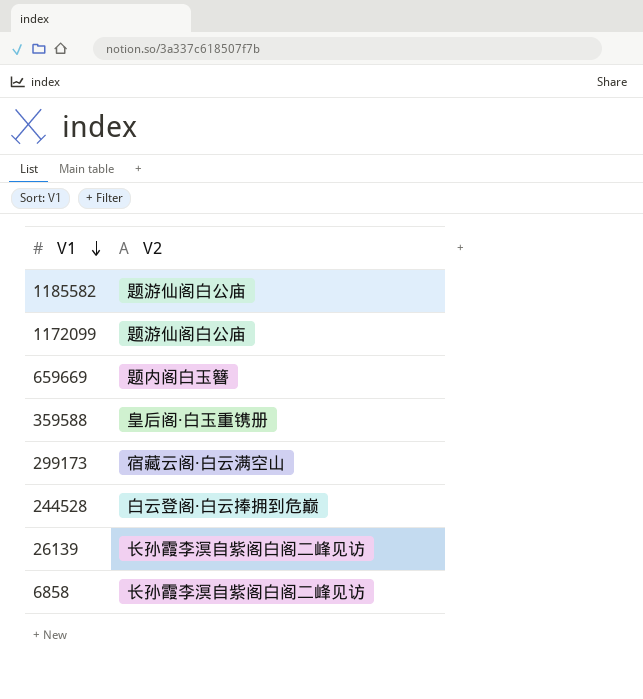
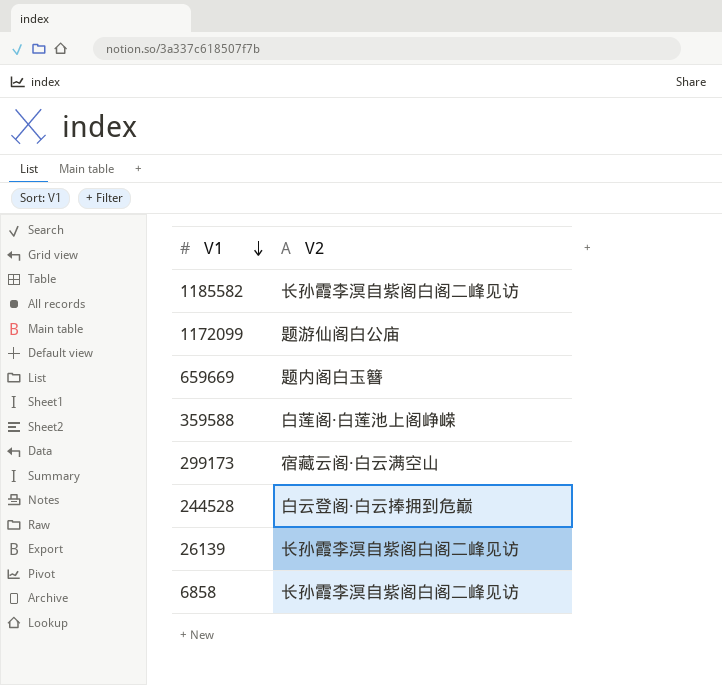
1185582 | V2: 题游仙阁白公庙 -> 长孙霞李溟自紫阁白阁二峰见访
359588 | V2: 皇后阁·白玉重镌册 -> 白莲阁·白莲池上阁峥嵘

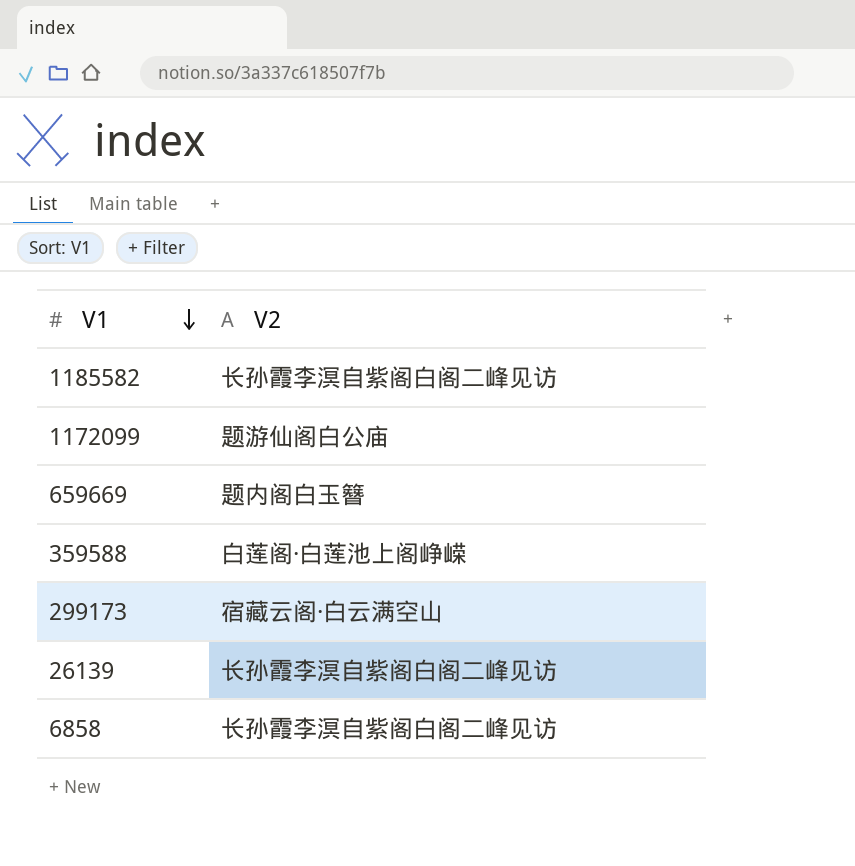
row 244528: 白云登阁·白云捧拥到危巅 -> none

